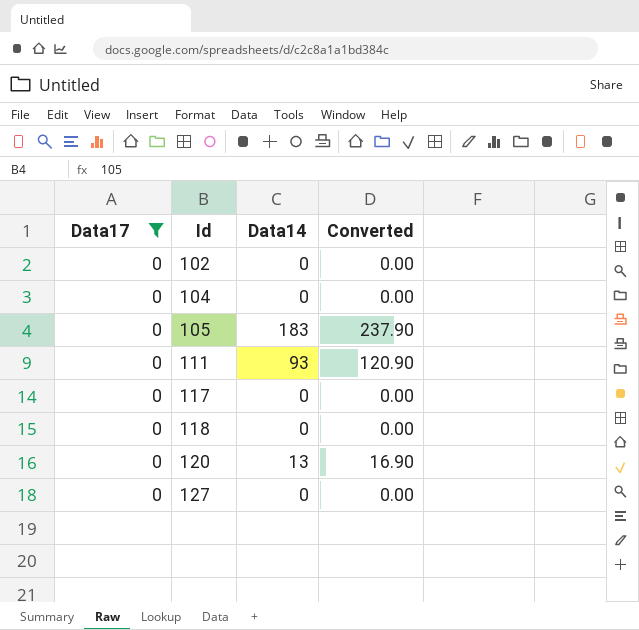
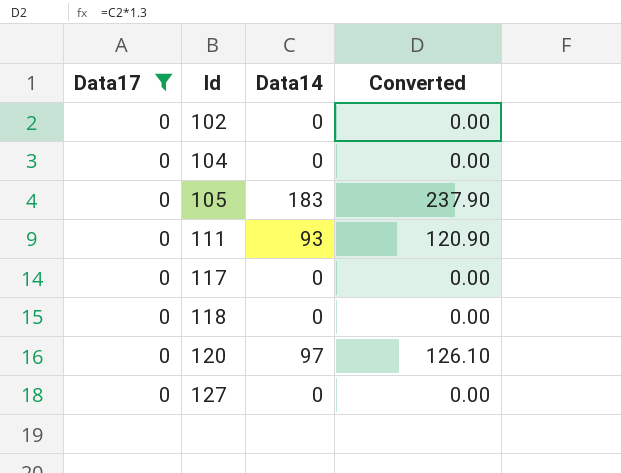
120 | Data14: 13 -> 97
120 | Converted: 16.90 -> 126.10

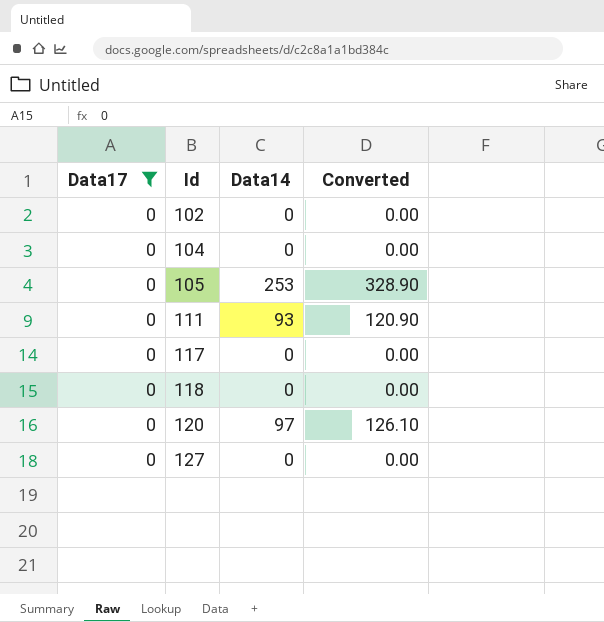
105 | Data14: 183 -> 253
105 | Converted: 237.90 -> 328.90

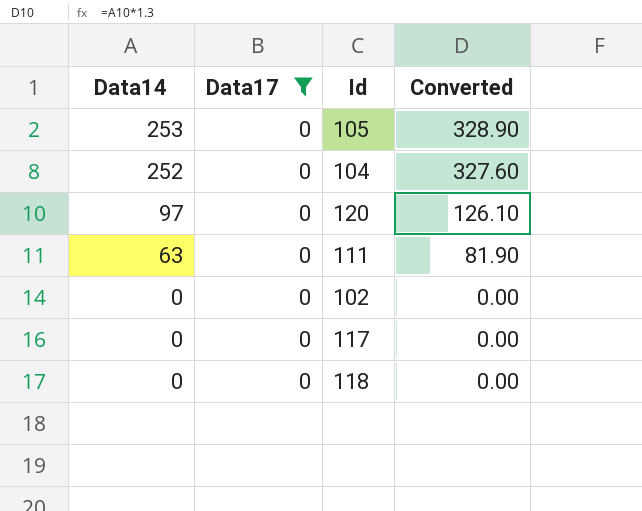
row order: Id ascending -> Data14 descending
column Data14 | position: 3 -> 1
row 127: 0 | 0 | 0.00 -> none
104 | Data14: 0 -> 252
104 | Converted: 0.00 -> 327.60
111 | Data14: 93 -> 63
111 | Converted: 120.90 -> 81.90

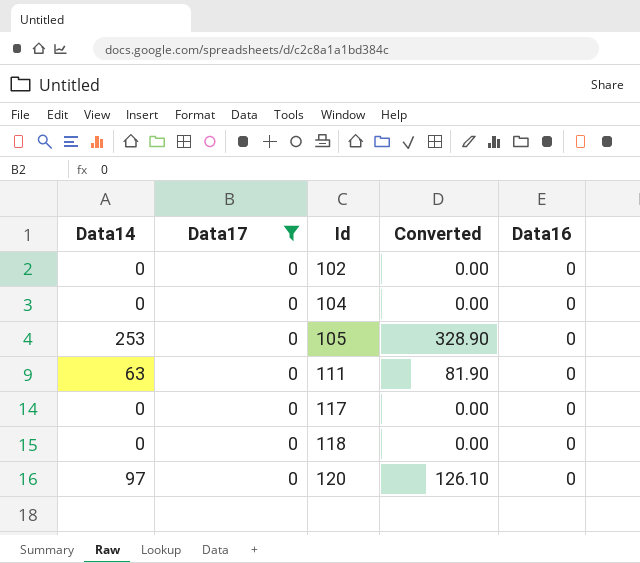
row order: Data14 descending -> Id ascending
column Data16 | position: none -> 5
104 | Data14: 252 -> 0
104 | Converted: 327.60 -> 0.00

